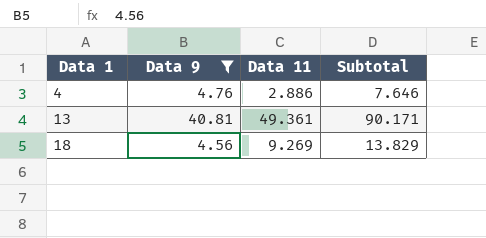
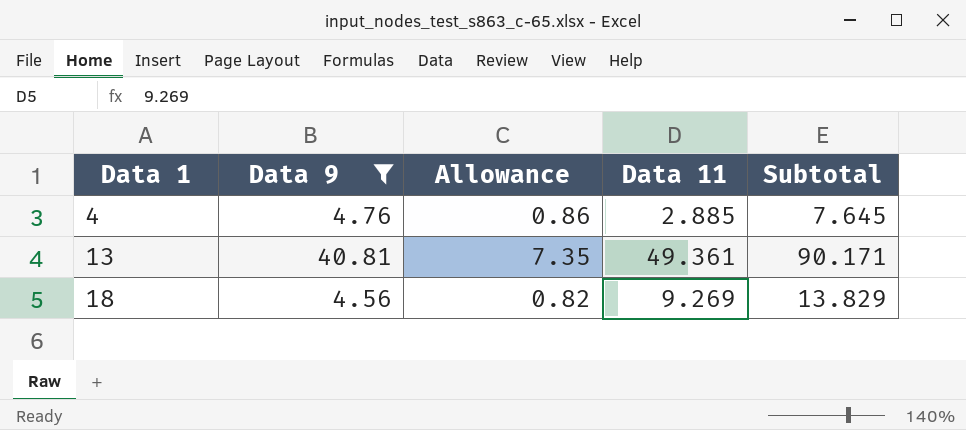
column Allowance | formula: none -> [Data 9] * 0.18
4 | Data 11: 2.886 -> 2.885
4 | Subtotal: 7.646 -> 7.645

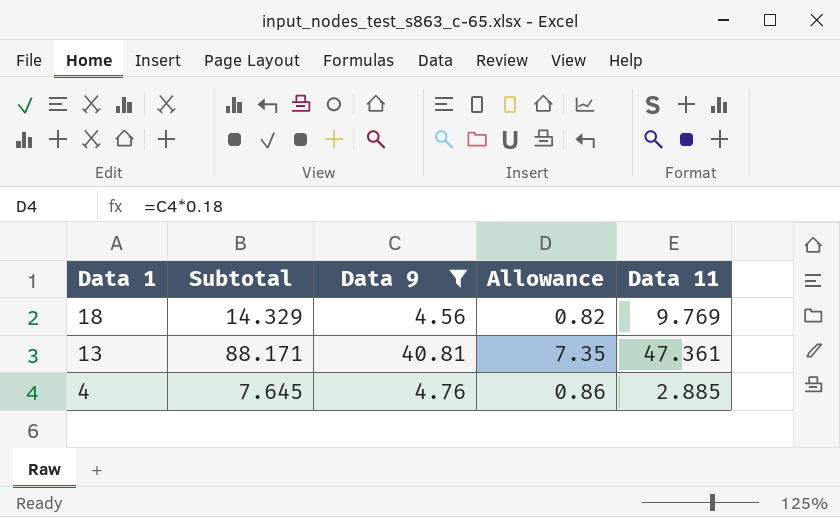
row order: Data 1 ascending -> Data 1 descending
column Subtotal | position: 5 -> 2
18 | Subtotal: 13.829 -> 14.329
18 | Data 11: 9.269 -> 9.769
13 | Subtotal: 90.171 -> 88.171
13 | Data 11: 49.361 -> 47.361

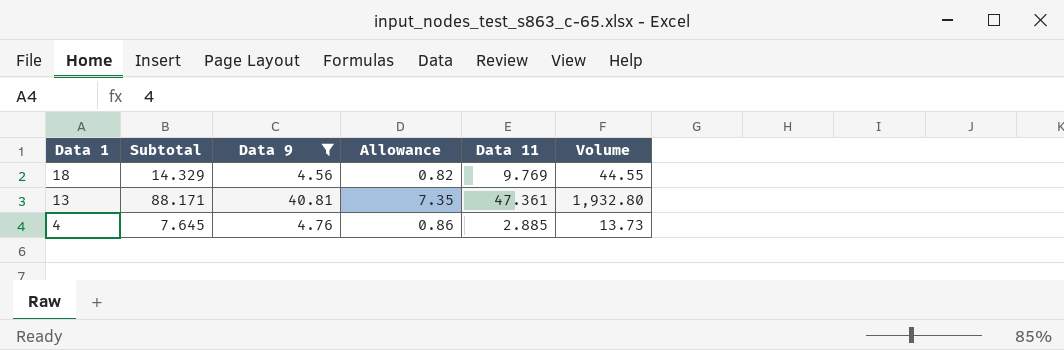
column Volume | formula: none -> [Data 9] * [Data 11]

